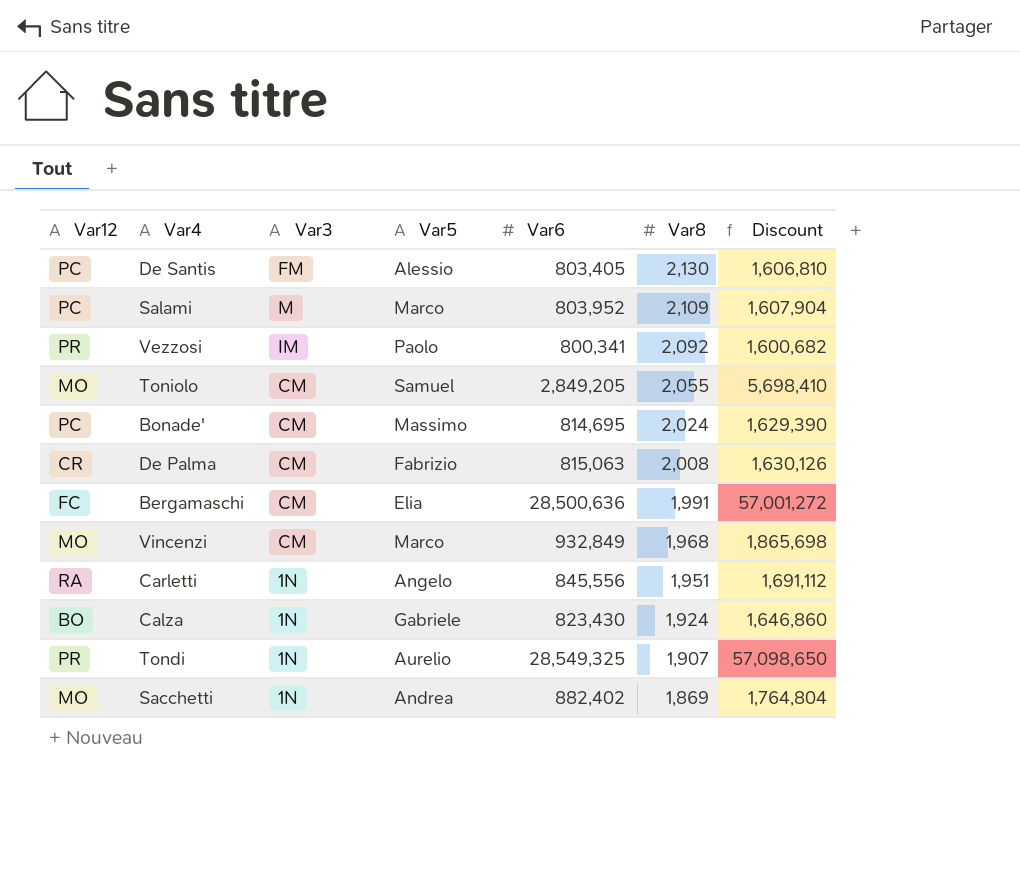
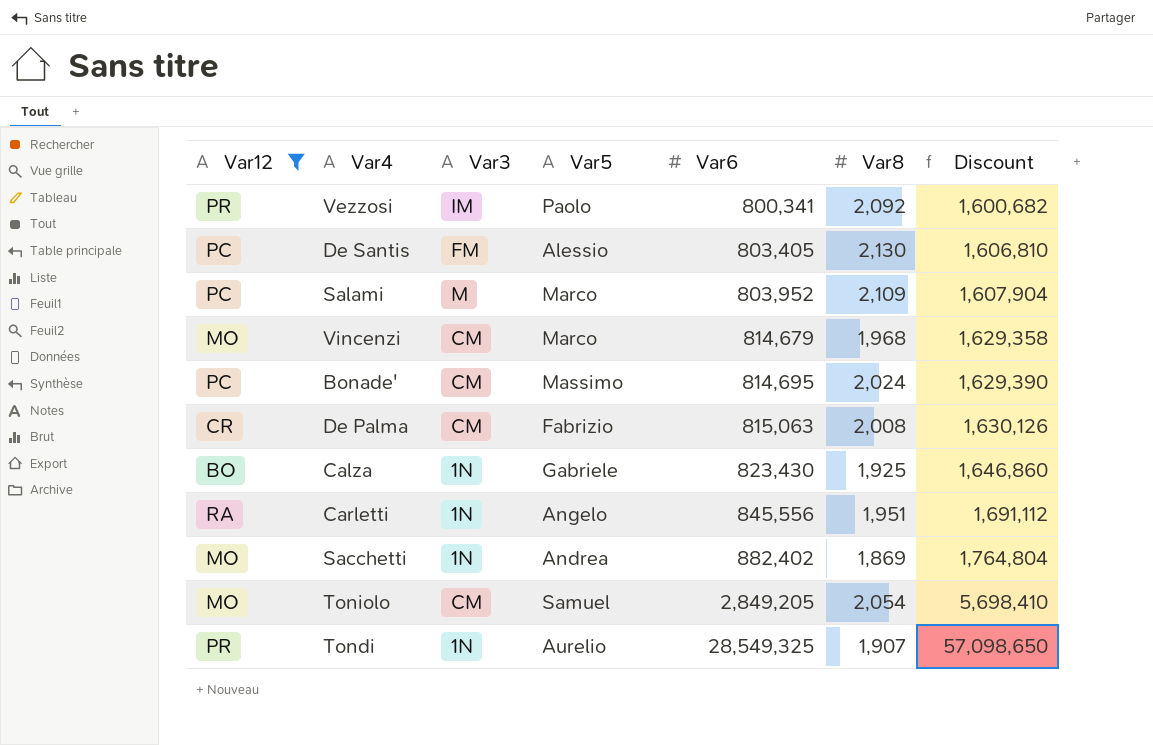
filter: none -> Var12 != FC
row order: Var8 descending -> Var6 ascending
Vincenzi | Var6: 932,849 -> 814,679
Vincenzi | Discount: 1,865,698 -> 1,629,358
Calza | Var8: 1,924 -> 1,925
Toniolo | Var8: 2,055 -> 2,054

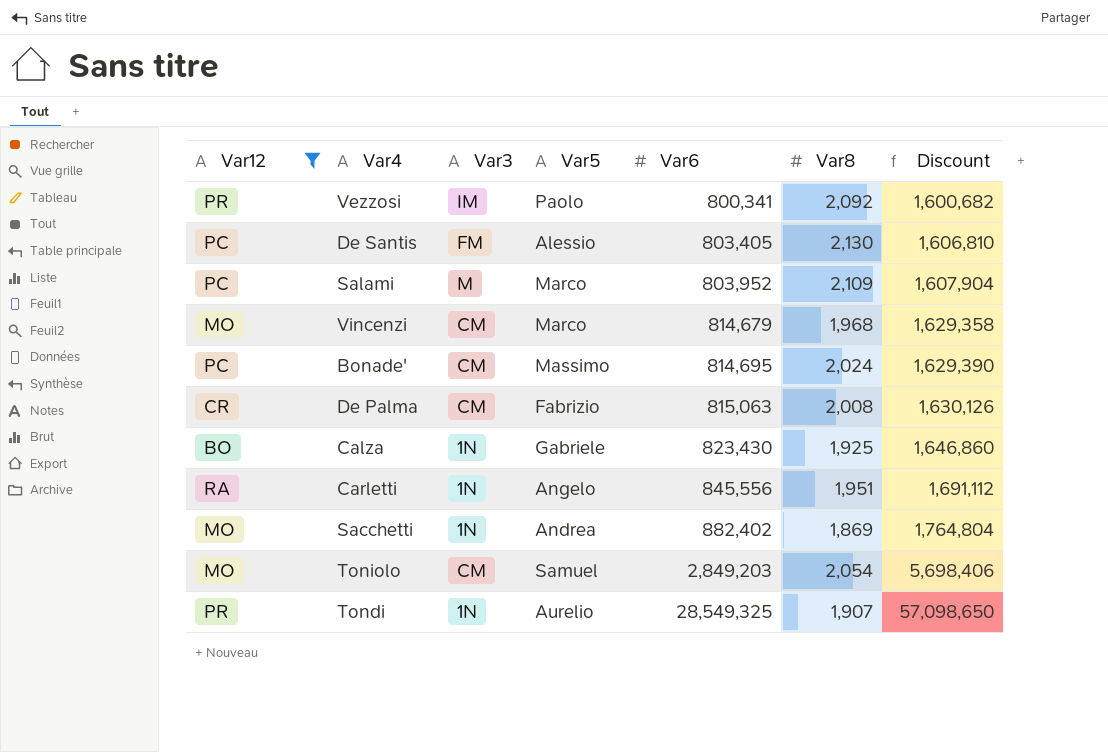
Toniolo | Var6: 2,849,205 -> 2,849,203
Toniolo | Discount: 5,698,410 -> 5,698,406

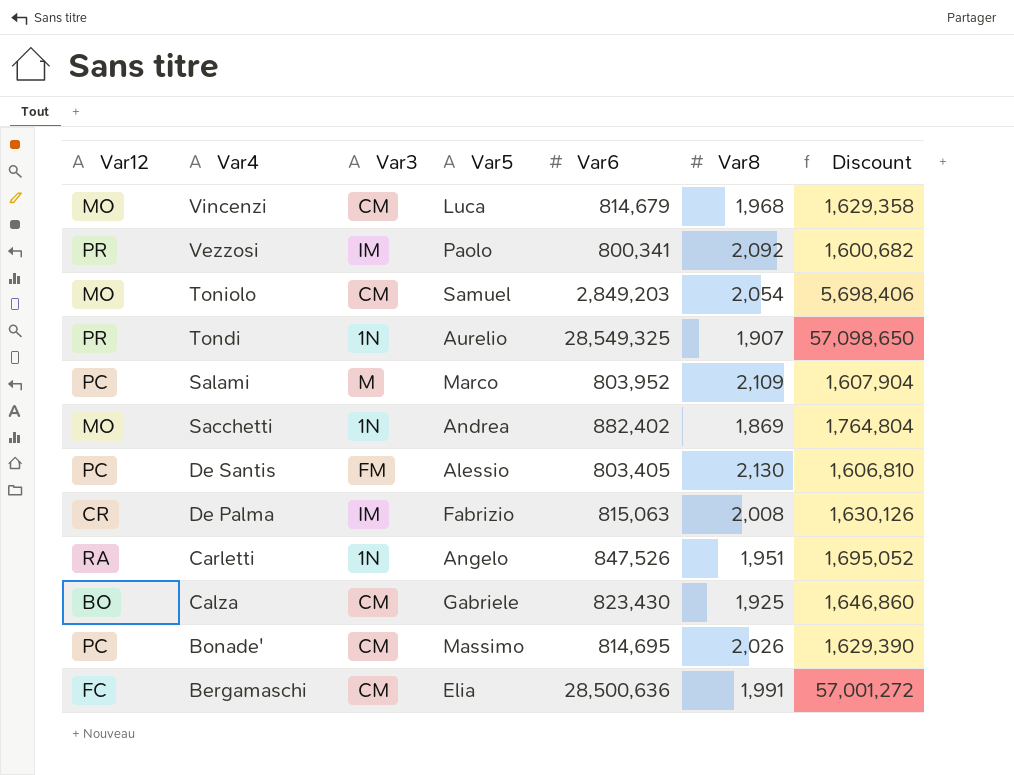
filter: Var12 != FC -> none
row order: Var6 ascending -> Var4 descending
Vincenzi | Var5: Marco -> Luca
De Palma | Var3: CM -> IM
Carletti | Var6: 845,556 -> 847,526
Carletti | Discount: 1,691,112 -> 1,695,052
Calza | Var3: 1N -> CM
Bonade' | Var8: 2,024 -> 2,026

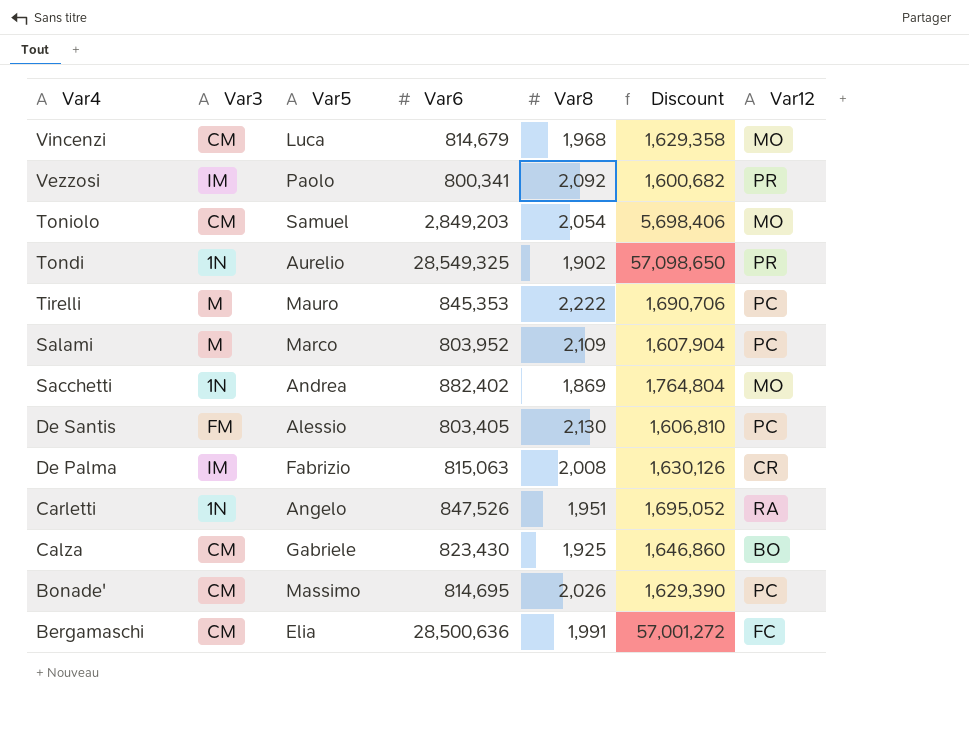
column Var12 | position: 1 -> 7
Tondi | Var8: 1,907 -> 1,902
row Tirelli: none -> M | Mauro | 845,353 | 2,222 | 1,690,706 | PC

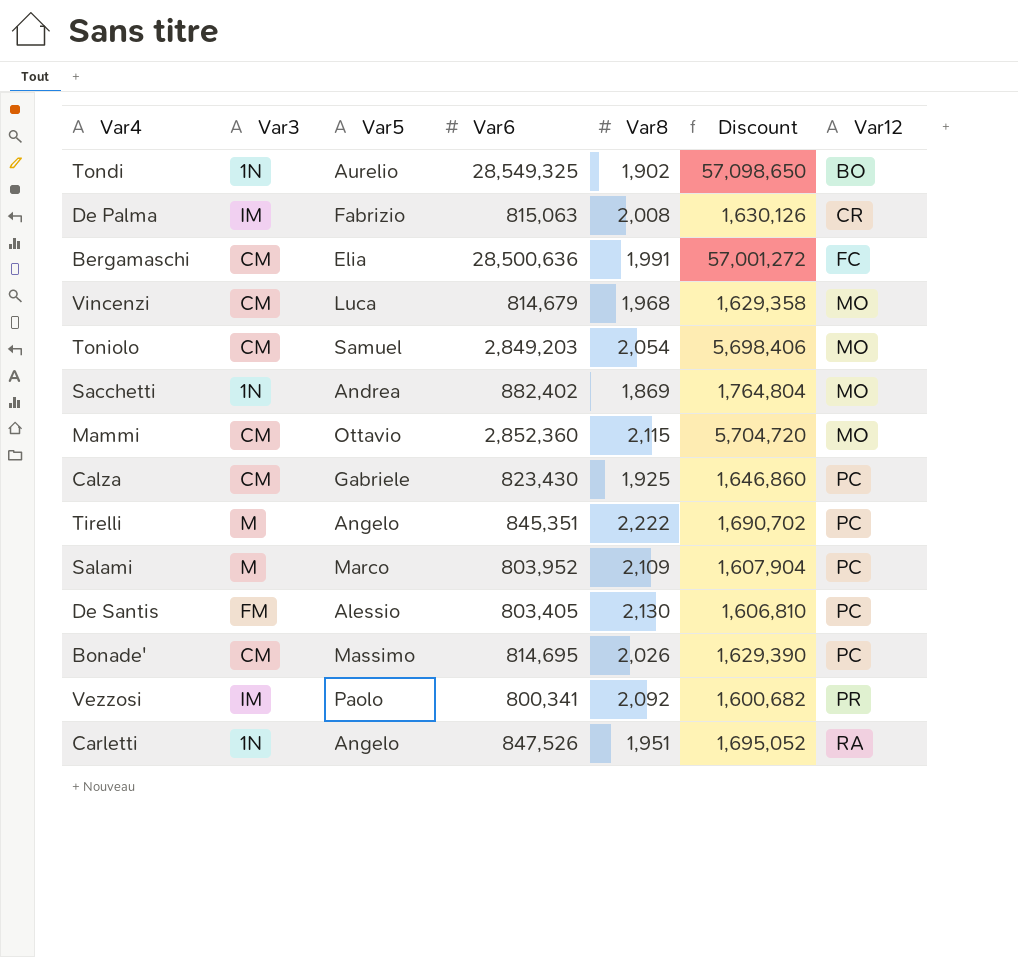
row order: Var4 descending -> Var12 ascending
Tondi | Var12: PR -> BO
row Mammi: none -> CM | Ottavio | 2,852,360 | 2,115 | 5,704,720 | MO
Calza | Var12: BO -> PC
Tirelli | Var5: Mauro -> Angelo
Tirelli | Var6: 845,353 -> 845,351
Tirelli | Discount: 1,690,706 -> 1,690,702

